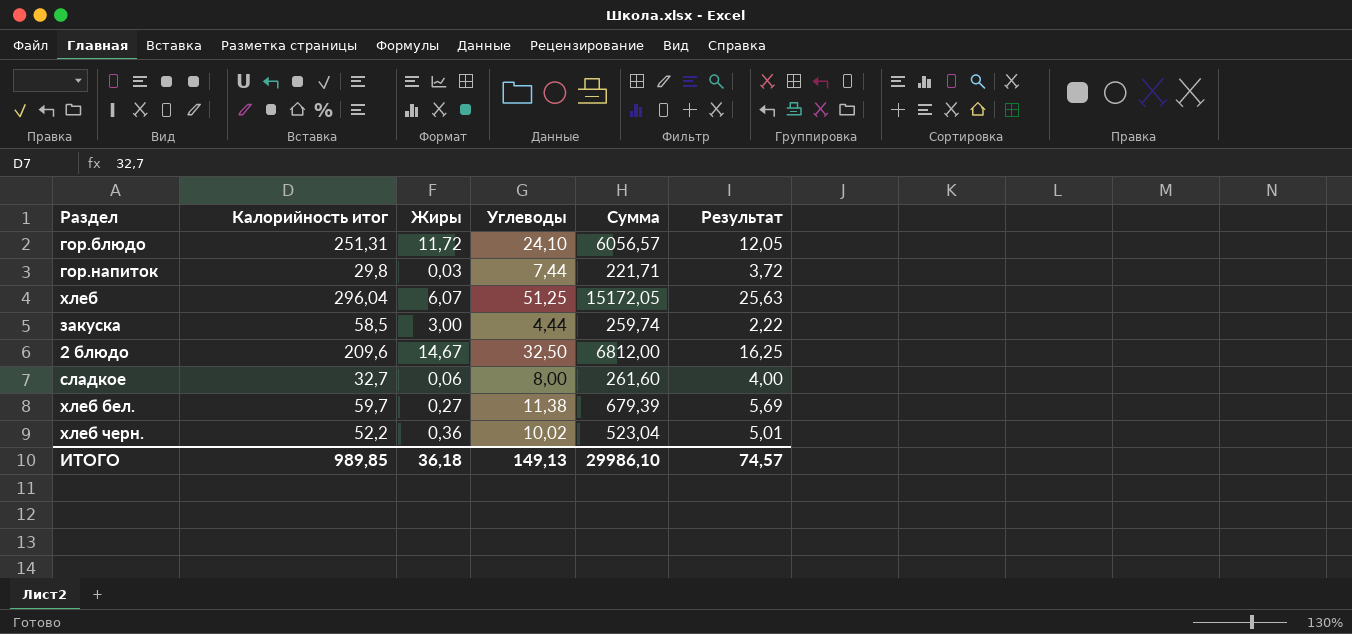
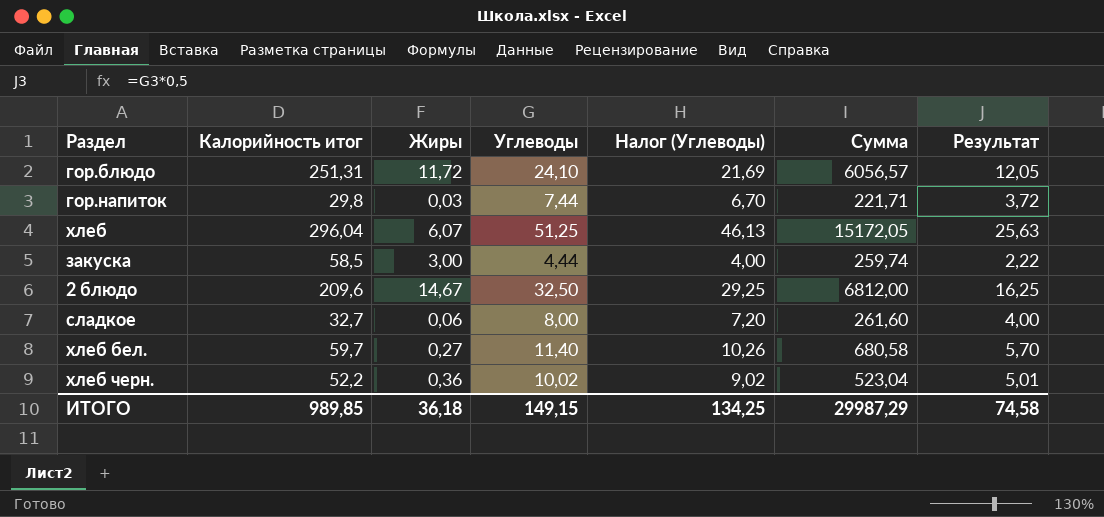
column Налог (Углеводы) | formula: none -> [Углеводы] * 0,9
хлеб бел. | Углеводы: 11,38 -> 11,40
хлеб бел. | Сумма: 679,39 -> 680,58
хлеб бел. | Результат: 5,69 -> 5,70
ИТОГО | Углеводы: 149,13 -> 149,15
ИТОГО | Сумма: 29986,10 -> 29987,29
ИТОГО | Результат: 74,57 -> 74,58

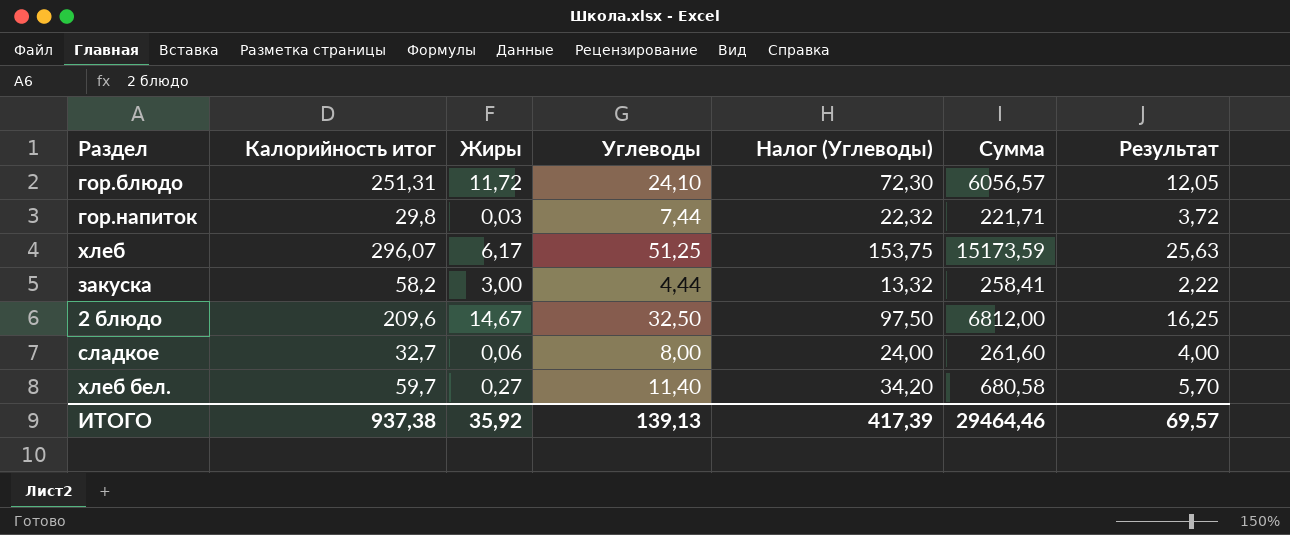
column Налог (Углеводы) | formula: [Углеводы] * 0,9 -> [Углеводы] * 3
row хлеб черн.: 52,2 | 0,36 | 10,02 | 9,02 | 523,04 | 5,01 -> none
хлеб | Калорийность итог: 296,04 -> 296,07
хлеб | Жиры: 6,07 -> 6,17
хлеб | Сумма: 15172,05 -> 15173,59
закуска | Калорийность итог: 58,5 -> 58,2
закуска | Сумма: 259,74 -> 258,41
ИТОГО | Калорийность итог: 989,85 -> 937,38
ИТОГО | Жиры: 36,18 -> 35,92
ИТОГО | Углеводы: 149,15 -> 139,13
ИТОГО | Налог (Углеводы): 134,25 -> 417,39
ИТОГО | Сумма: 29987,29 -> 29464,46
ИТОГО | Результат: 74,58 -> 69,57

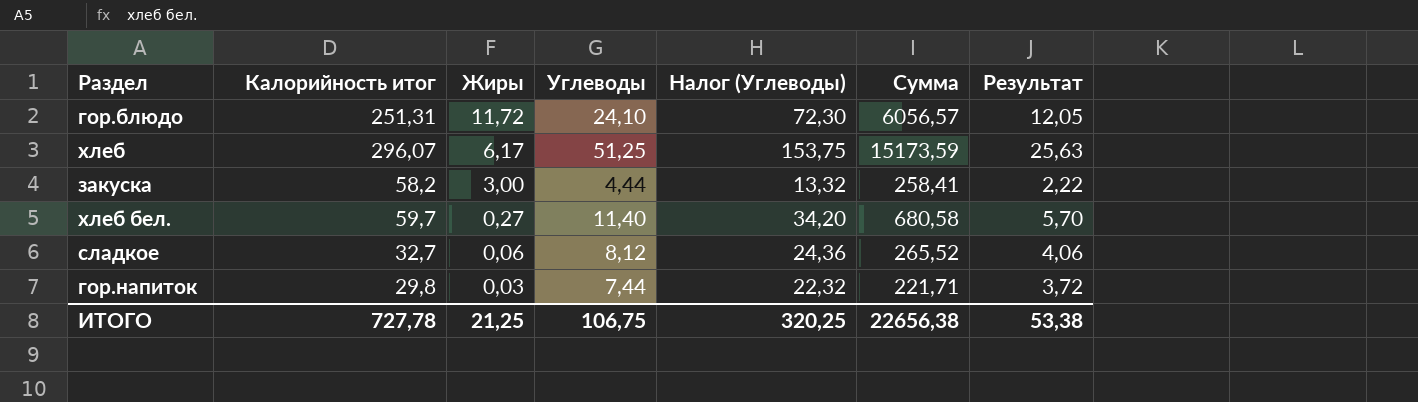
row order: none -> Жиры descending
row 2 блюдо: 209,6 | 14,67 | 32,50 | 97,50 | 6812,00 | 16,25 -> none
сладкое | Углеводы: 8,00 -> 8,12
сладкое | Налог (Углеводы): 24,00 -> 24,36
сладкое | Сумма: 261,60 -> 265,52
сладкое | Результат: 4,00 -> 4,06
ИТОГО | Калорийность итог: 937,38 -> 727,78
ИТОГО | Жиры: 35,92 -> 21,25
ИТОГО | Углеводы: 139,13 -> 106,75
ИТОГО | Налог (Углеводы): 417,39 -> 320,25
ИТОГО | Сумма: 29464,46 -> 22656,38
ИТОГО | Результат: 69,57 -> 53,38

